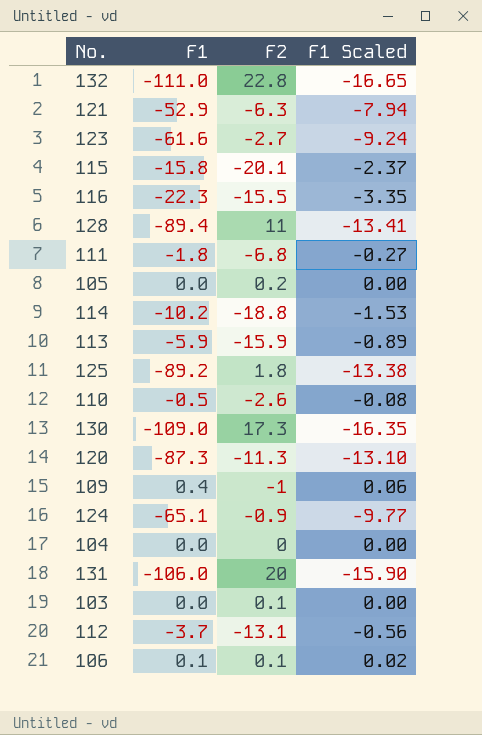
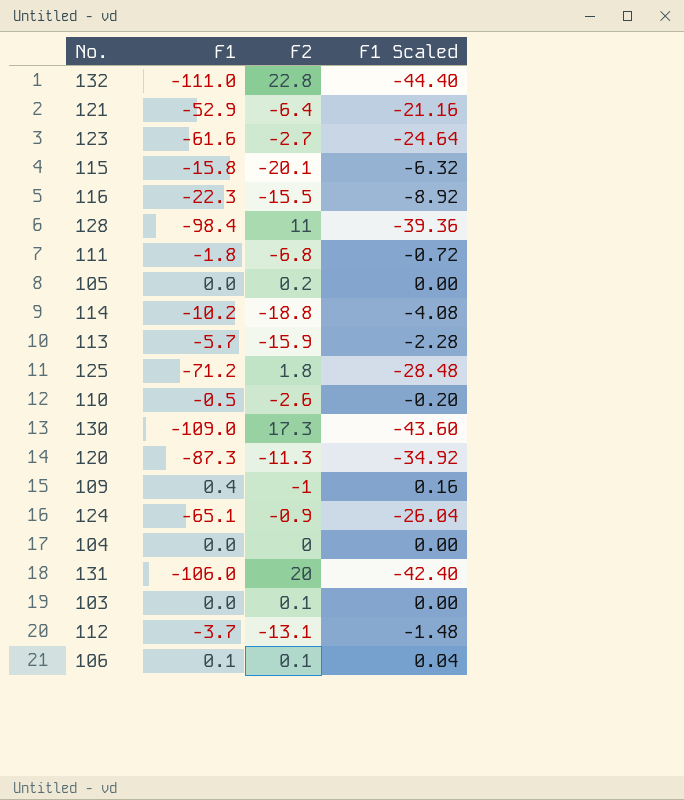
column F1 Scaled | formula: [F1] * 0.15 -> [F1] * 0.4
121 | F2: -6.3 -> -6.4
128 | F1: -89.4 -> -98.4
113 | F1: -5.9 -> -5.7
125 | F1: -89.2 -> -71.2

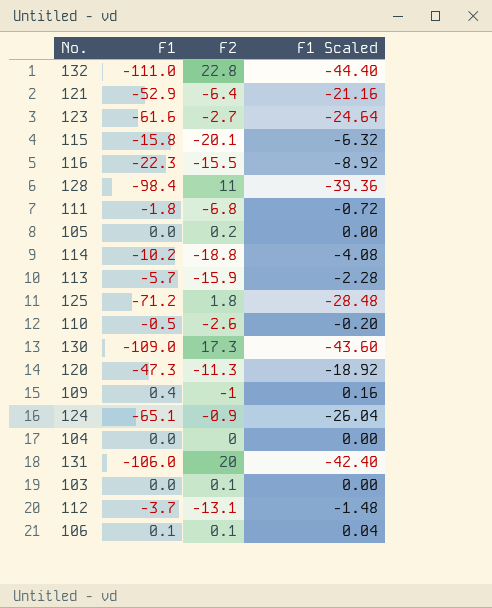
120 | F1: -87.3 -> -47.3
120 | F1 Scaled: -34.92 -> -18.92

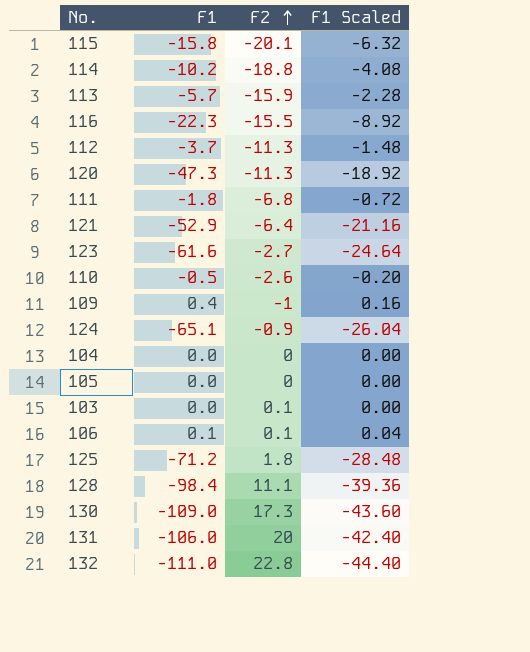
row order: none -> F2 ascending
112 | F2: -13.1 -> -11.3
105 | F2: 0.2 -> 0
128 | F2: 11 -> 11.1

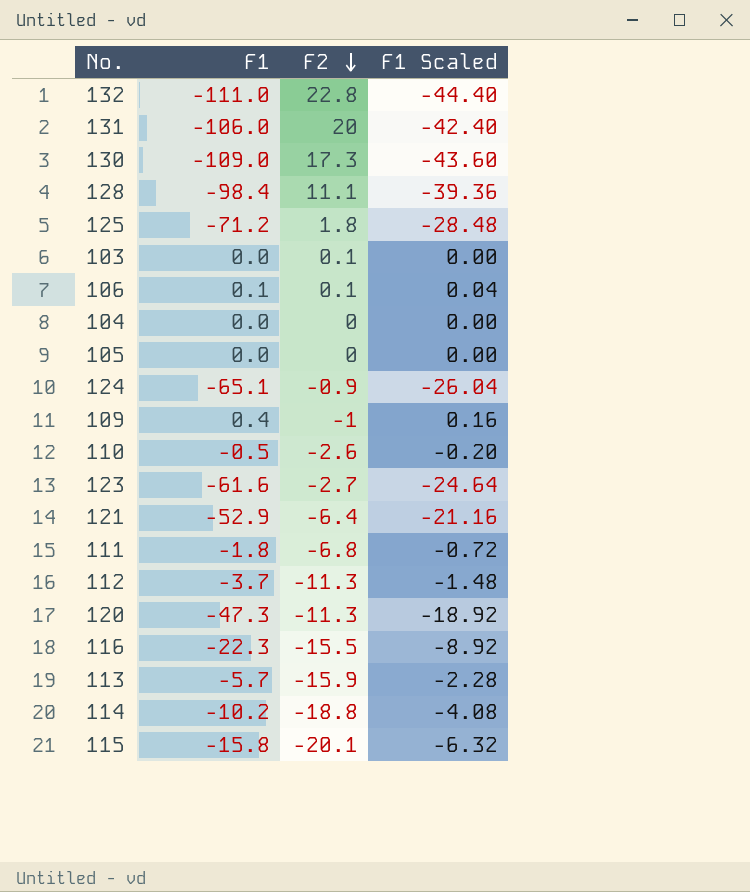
row order: F2 ascending -> F2 descending

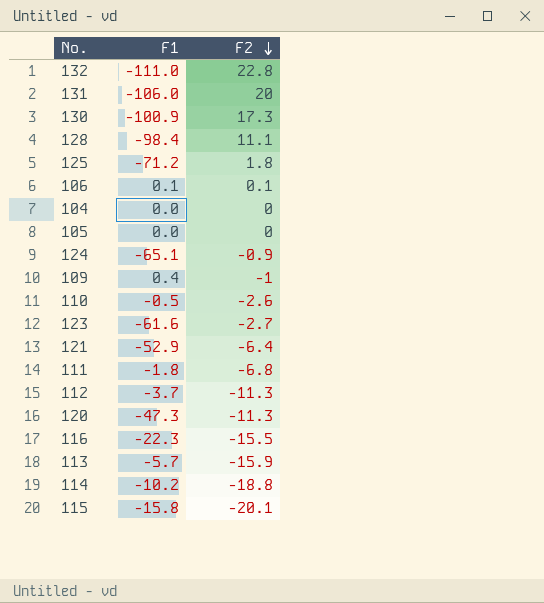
column F1 Scaled | formula: [F1] * 0.4 -> none
row 103: 0.0 | 0.1 | 0.00 -> none
130 | F1: -109.0 -> -100.9

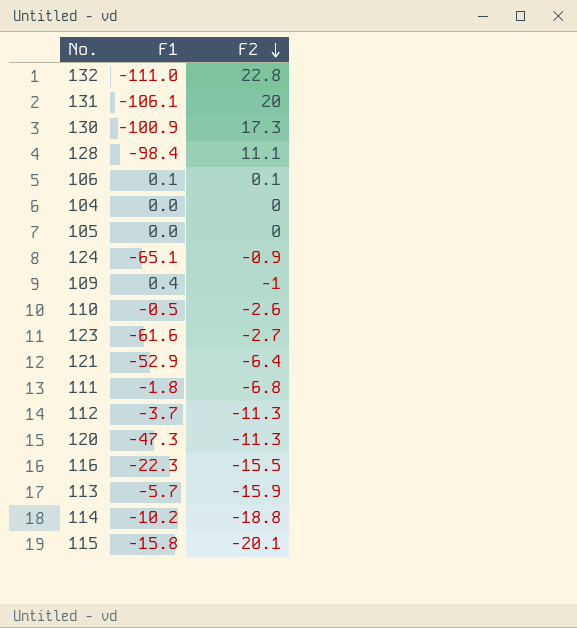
row 125: -71.2 | 1.8 -> none
131 | F1: -106.0 -> -106.1

